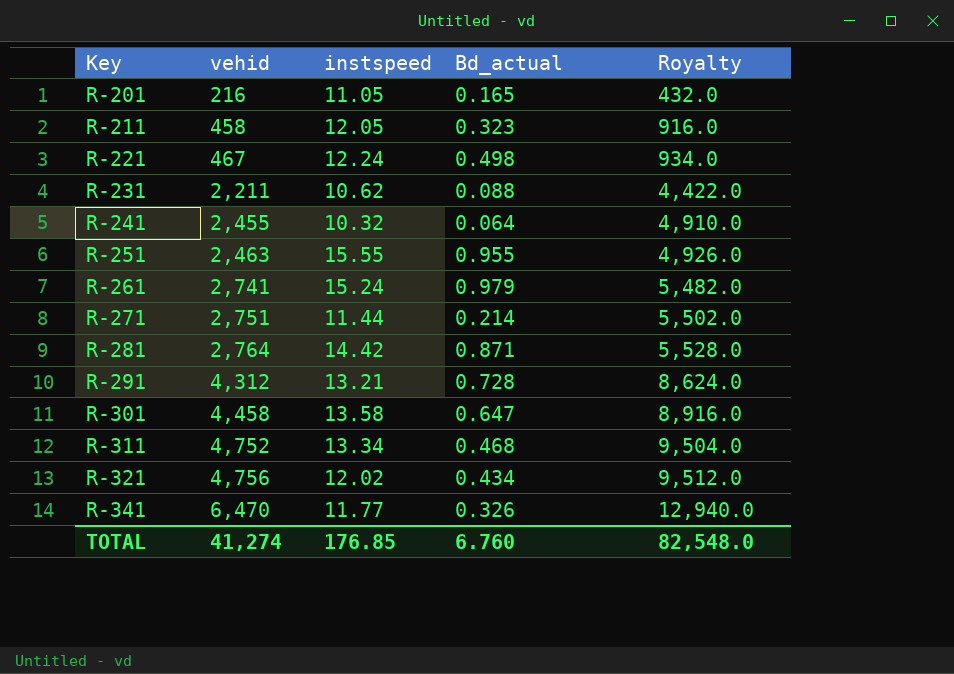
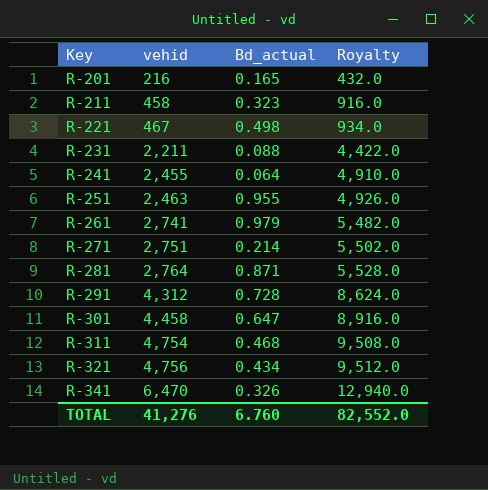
column instspeed | position: 3 -> none
R-311 | vehid: 4,752 -> 4,754
R-311 | Royalty: 9,504.0 -> 9,508.0
TOTAL | vehid: 41,274 -> 41,276
TOTAL | Royalty: 82,548.0 -> 82,552.0

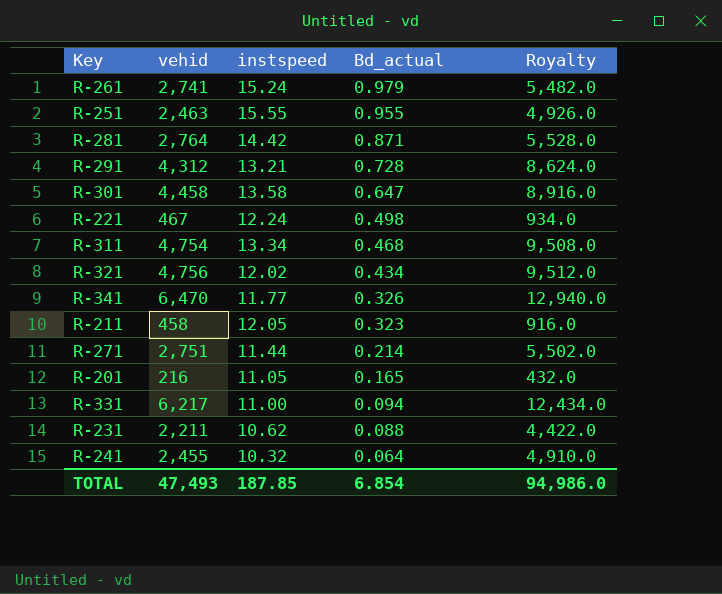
row order: Key ascending -> Bd_actual descending
column instspeed | position: none -> 3
row R-331: none -> 6,217 | 11.00 | 0.094 | 12,434.0
TOTAL | vehid: 41,276 -> 47,493
TOTAL | Bd_actual: 6.760 -> 6.854
TOTAL | Royalty: 82,552.0 -> 94,986.0

